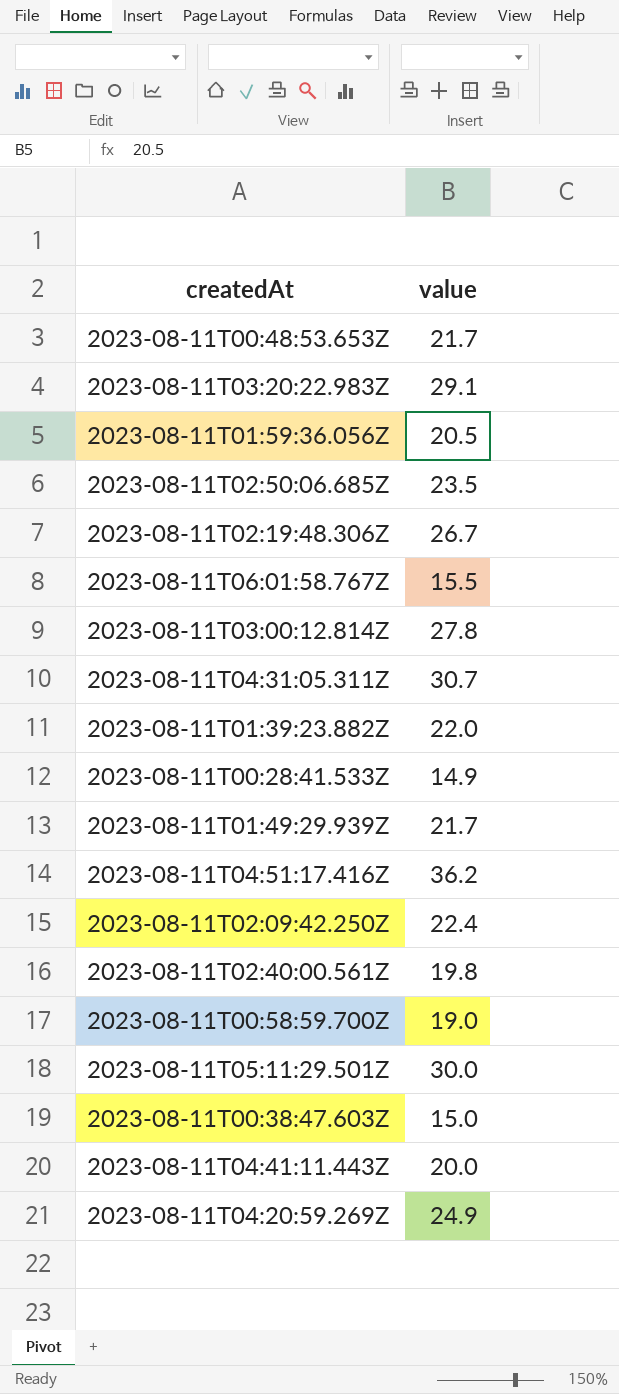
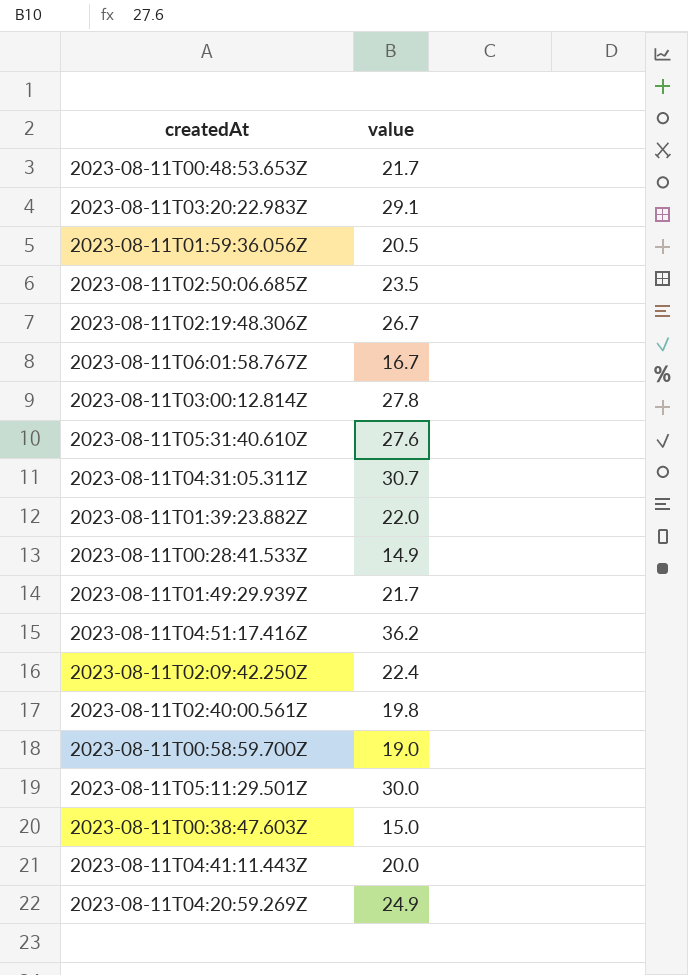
2023-08-11T06:01:58.767Z | value: 15.5 -> 16.7
row 2023-08-11T05:31:40.610Z: none -> 27.6

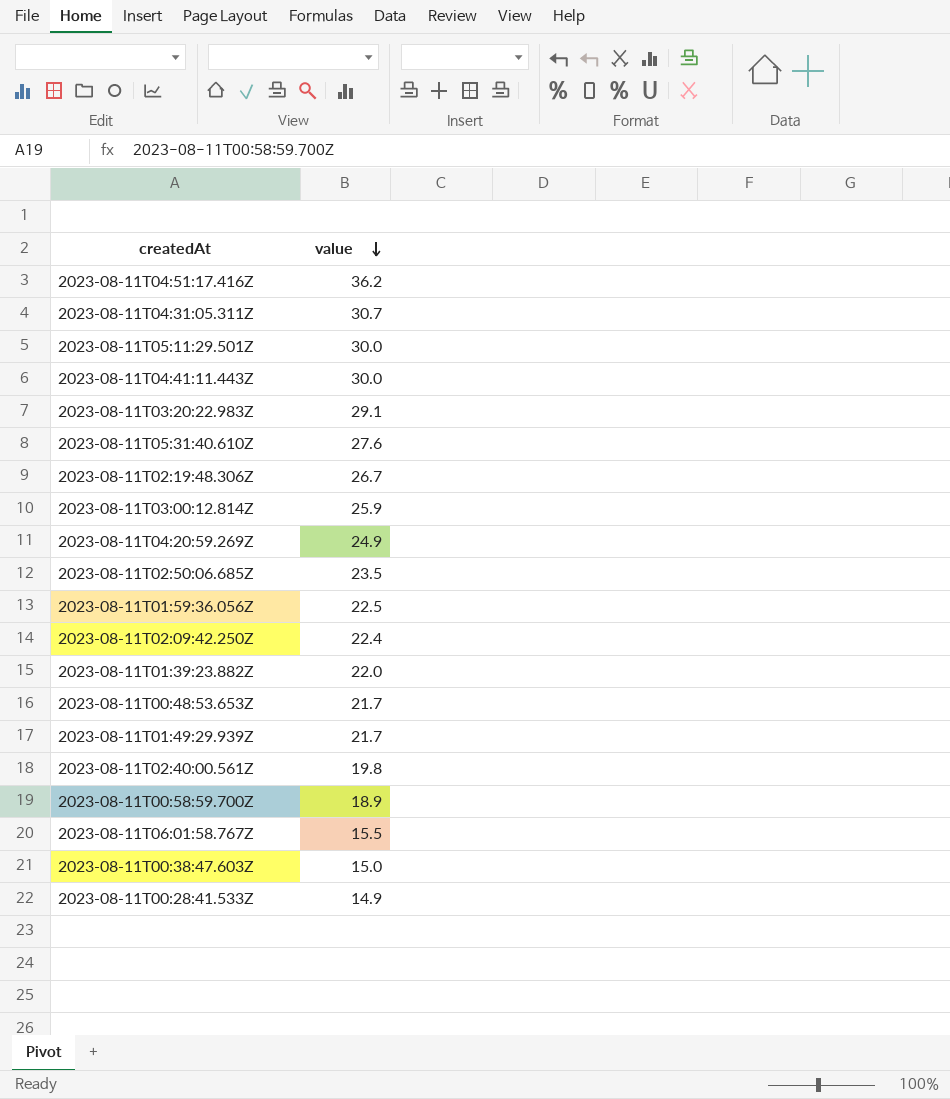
row order: none -> value descending
2023-08-11T04:41:11.443Z | value: 20.0 -> 30.0
2023-08-11T03:00:12.814Z | value: 27.8 -> 25.9
2023-08-11T01:59:36.056Z | value: 20.5 -> 22.5
2023-08-11T00:58:59.700Z | value: 19.0 -> 18.9
2023-08-11T06:01:58.767Z | value: 16.7 -> 15.5

